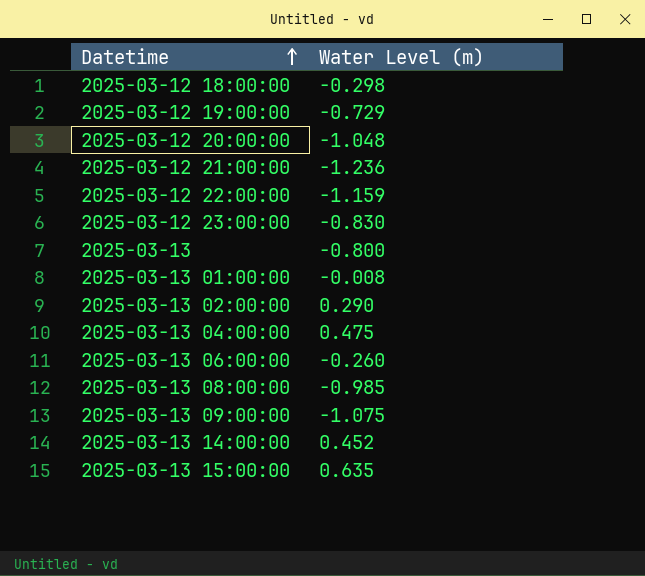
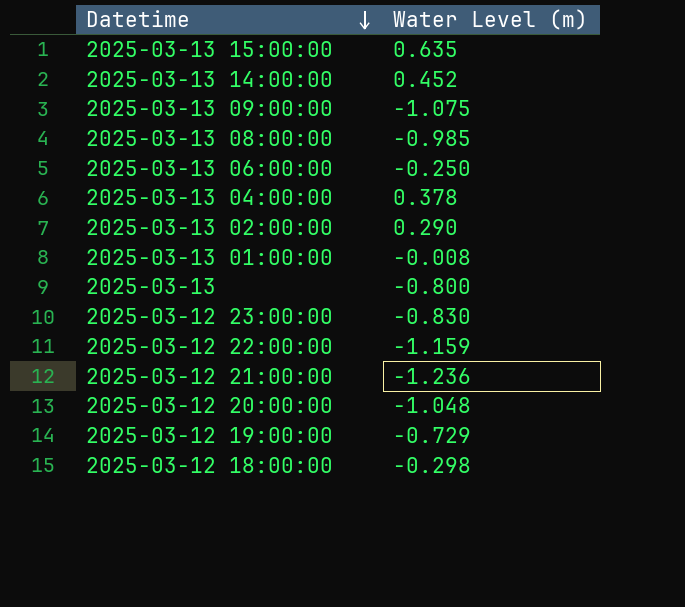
row order: Datetime ascending -> Datetime descending
2025-03-13 06:00:00 | Water Level (m): -0.260 -> -0.250
2025-03-13 04:00:00 | Water Level (m): 0.475 -> 0.378

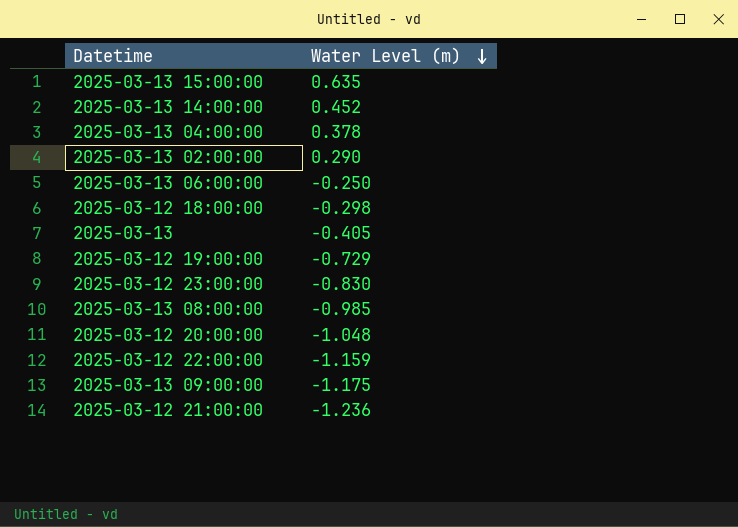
row order: Datetime descending -> Water Level (m) descending
row 2025-03-13 01:00:00: -0.008 -> none
2025-03-13 | Water Level (m): -0.800 -> -0.405
2025-03-13 09:00:00 | Water Level (m): -1.075 -> -1.175

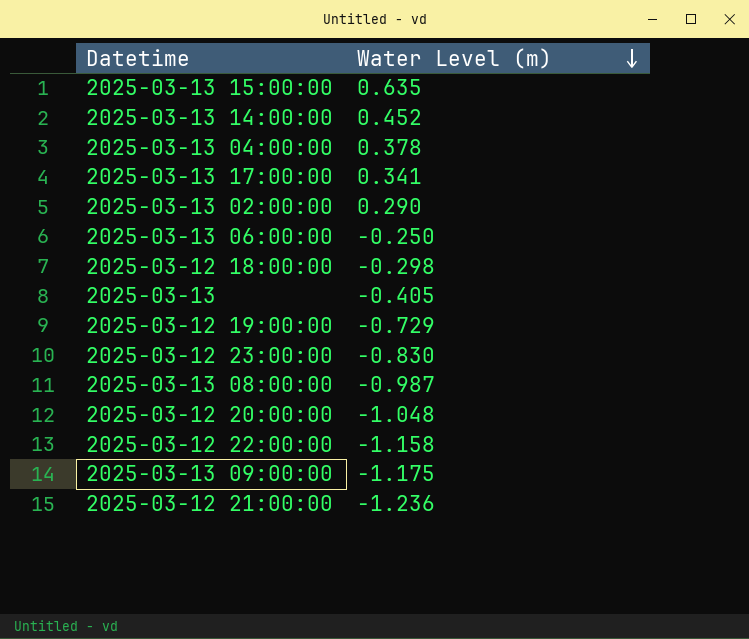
row 2025-03-13 17:00:00: none -> 0.341
2025-03-13 08:00:00 | Water Level (m): -0.985 -> -0.987
2025-03-12 22:00:00 | Water Level (m): -1.159 -> -1.158

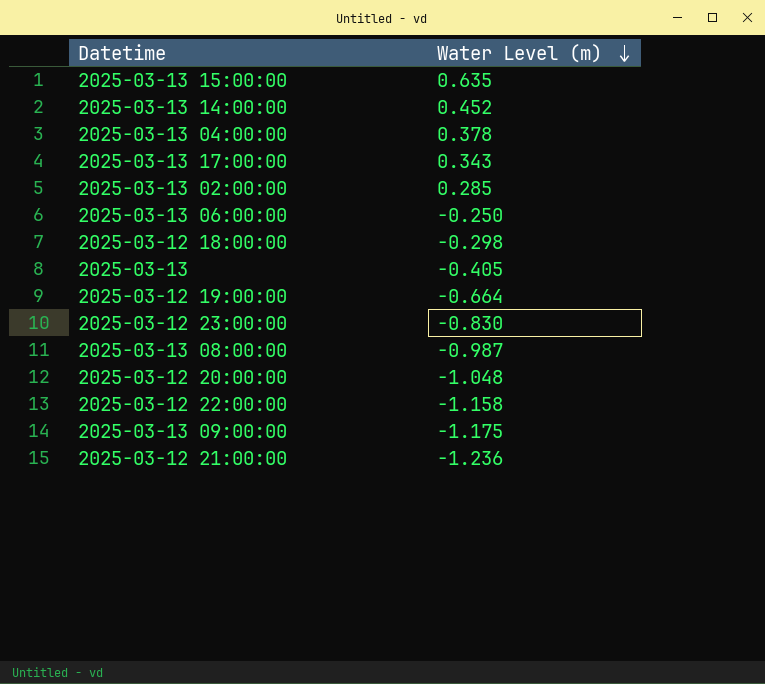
2025-03-13 17:00:00 | Water Level (m): 0.341 -> 0.343
2025-03-13 02:00:00 | Water Level (m): 0.290 -> 0.285
2025-03-12 19:00:00 | Water Level (m): -0.729 -> -0.664

